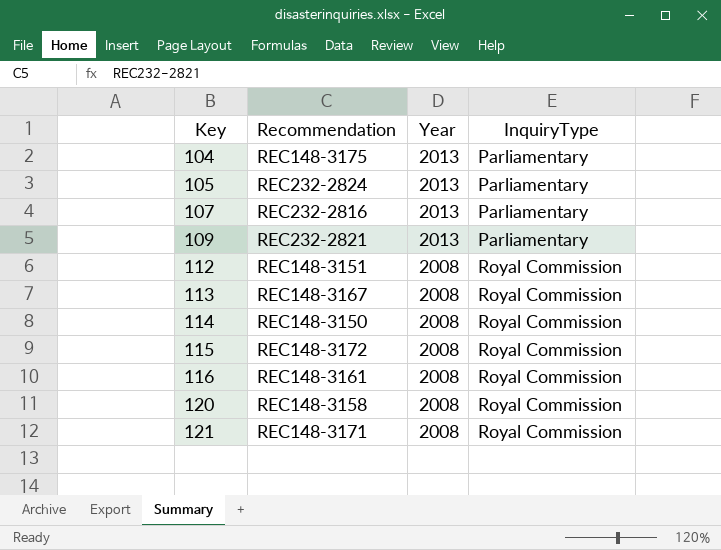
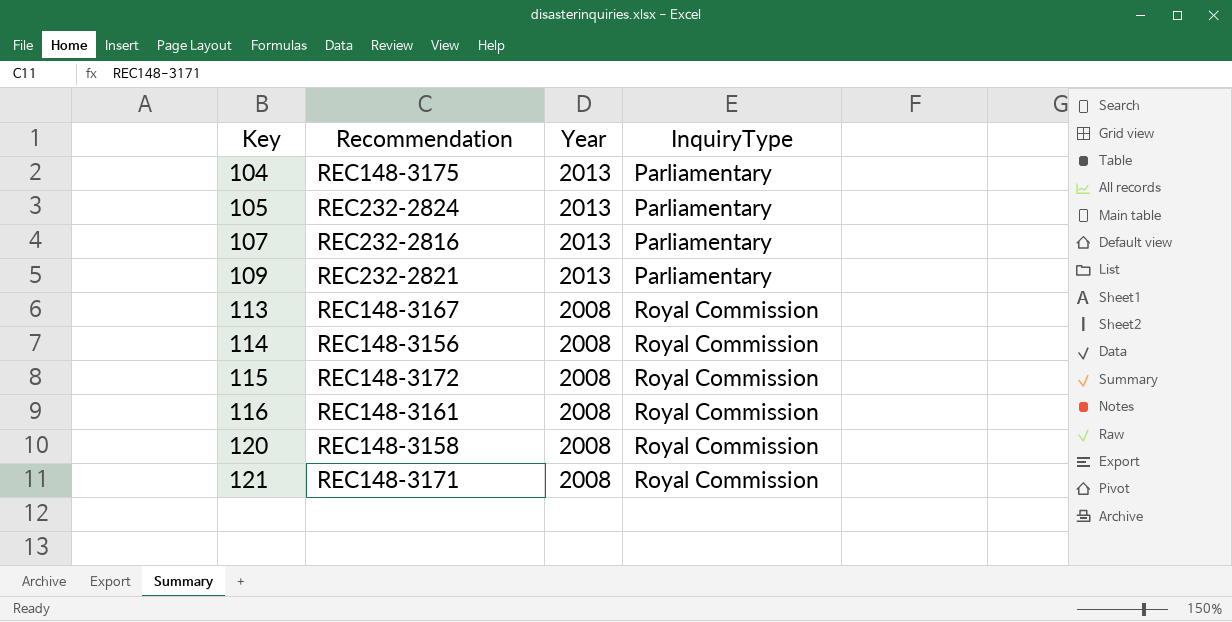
row 112: REC148-3151 | 2008 | Royal Commission -> none
114 | Recommendation: REC148-3150 -> REC148-3156

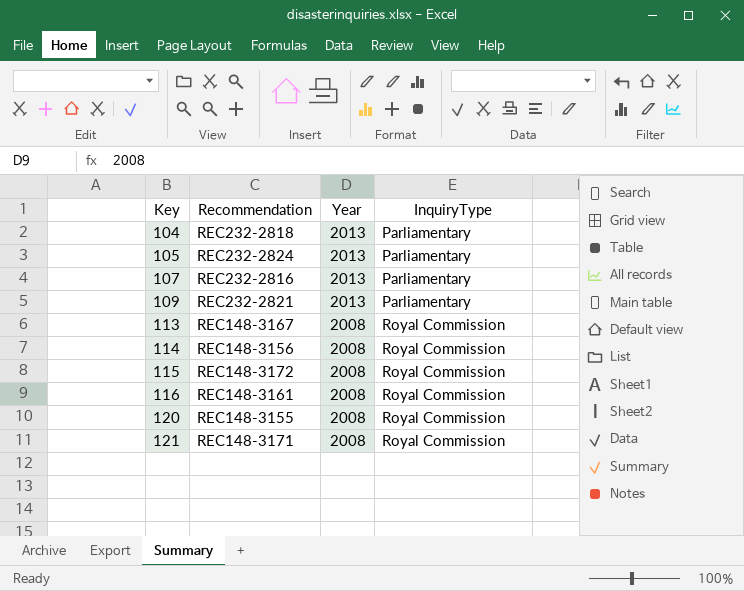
104 | Recommendation: REC148-3175 -> REC232-2818
120 | Recommendation: REC148-3158 -> REC148-3155

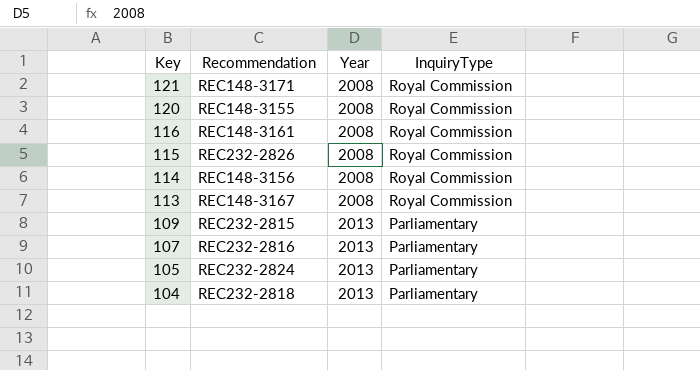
row order: Key ascending -> Key descending
115 | Recommendation: REC148-3172 -> REC232-2826
109 | Recommendation: REC232-2821 -> REC232-2815

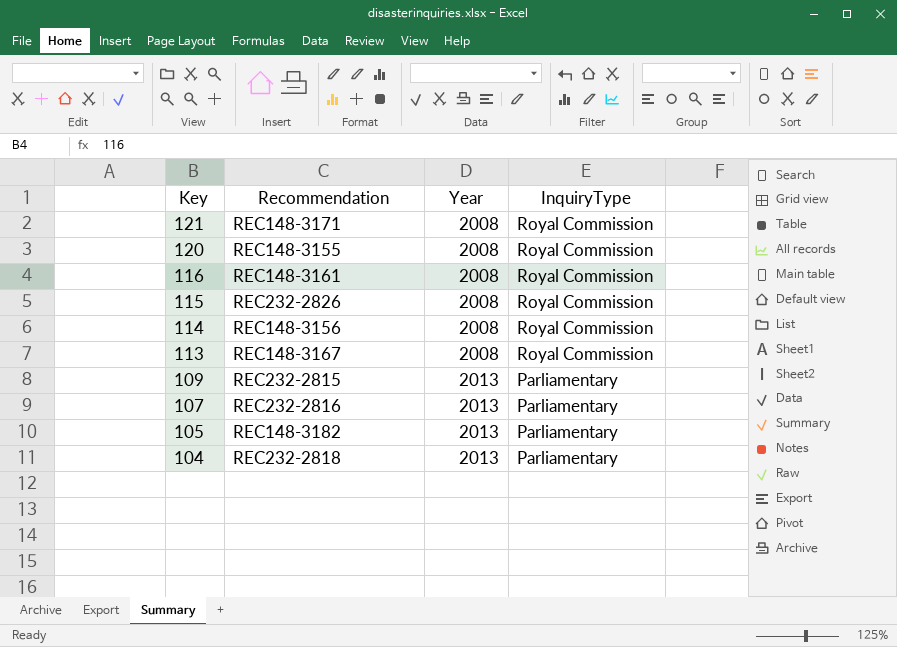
105 | Recommendation: REC232-2824 -> REC148-3182

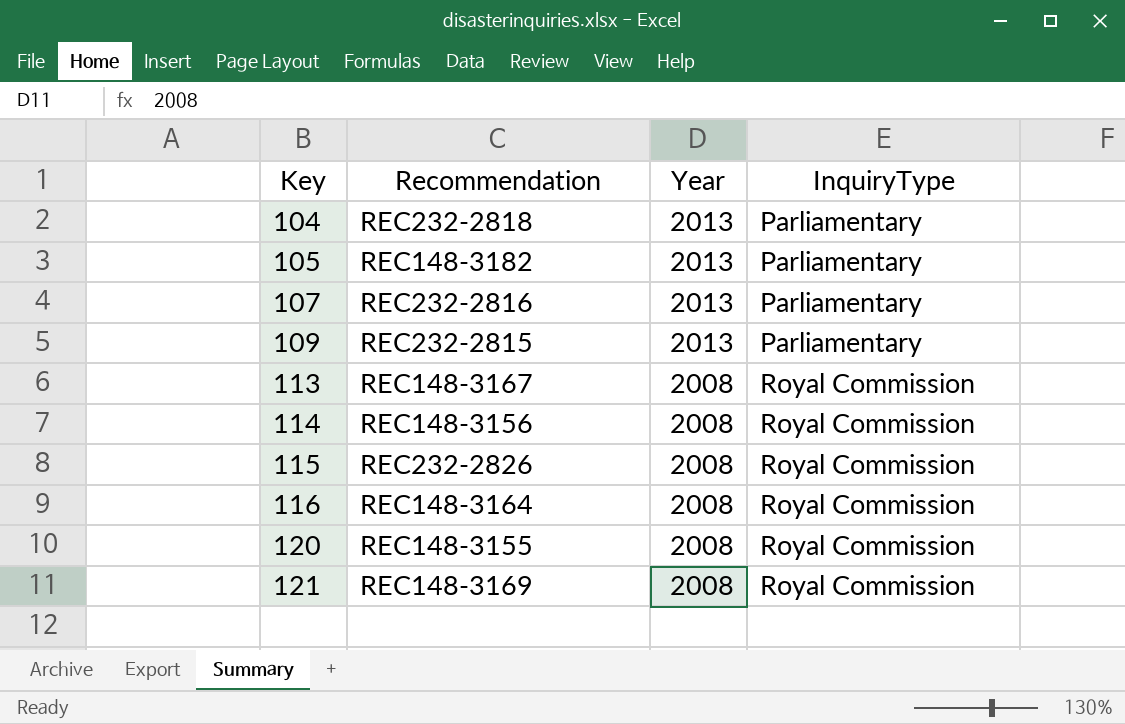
row order: Key descending -> Key ascending
116 | Recommendation: REC148-3161 -> REC148-3164
121 | Recommendation: REC148-3171 -> REC148-3169

